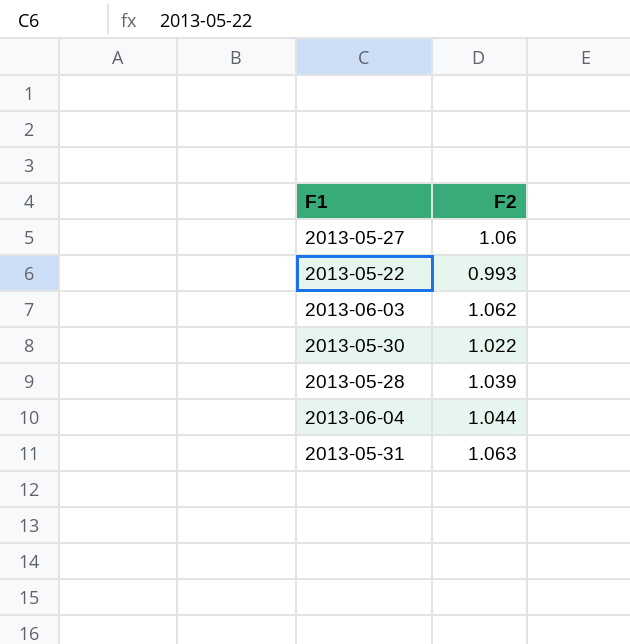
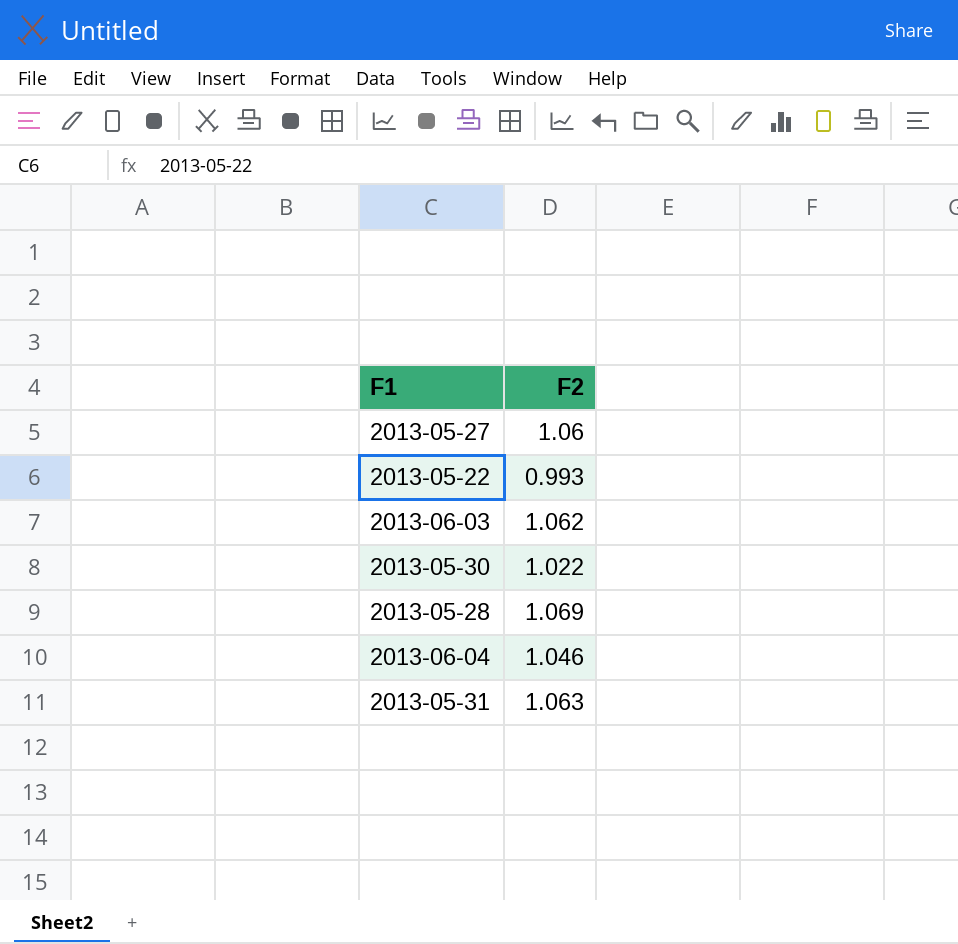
2013-05-28 | F2: 1.039 -> 1.069
2013-06-04 | F2: 1.044 -> 1.046

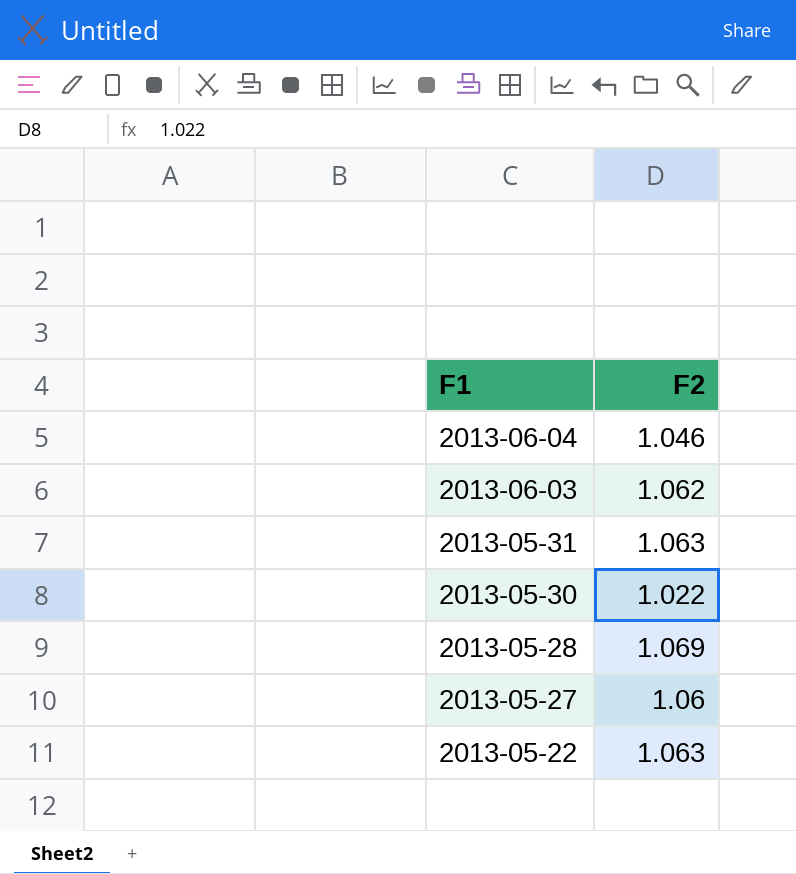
row order: none -> F1 descending
2013-05-22 | F2: 0.993 -> 1.063

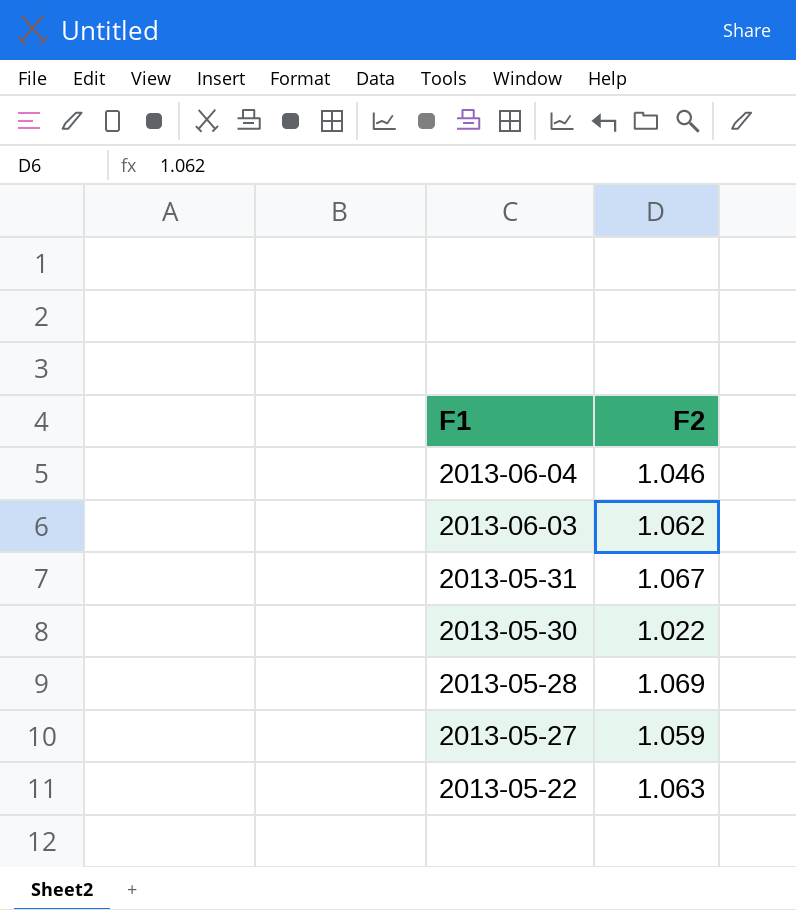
2013-05-31 | F2: 1.063 -> 1.067
2013-05-27 | F2: 1.06 -> 1.059

